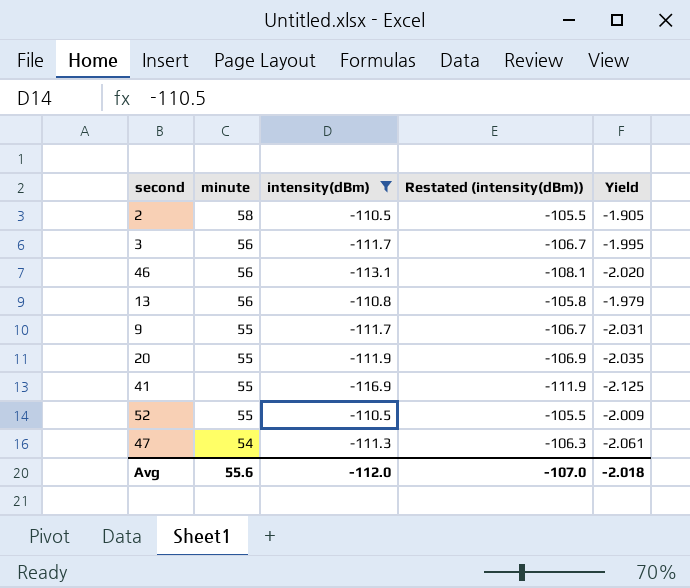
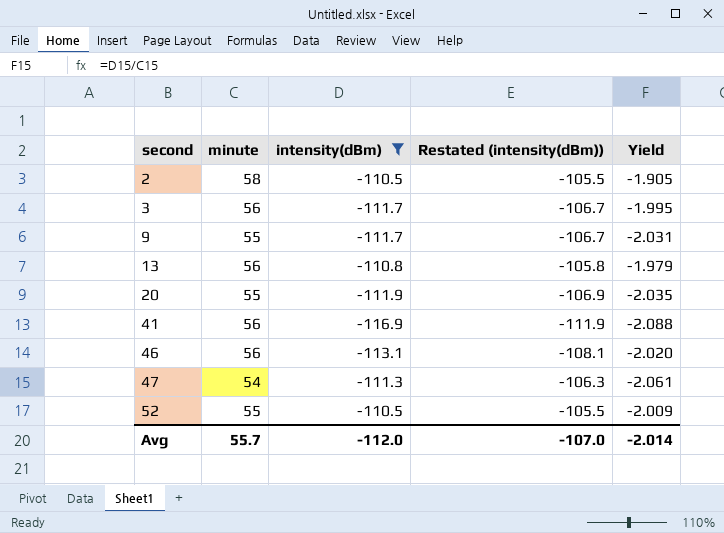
row order: minute descending -> second ascending
41 | minute: 55 -> 56
41 | Yield: -2.125 -> -2.088
Avg | minute: 55.6 -> 55.7
Avg | Yield: -2.018 -> -2.014

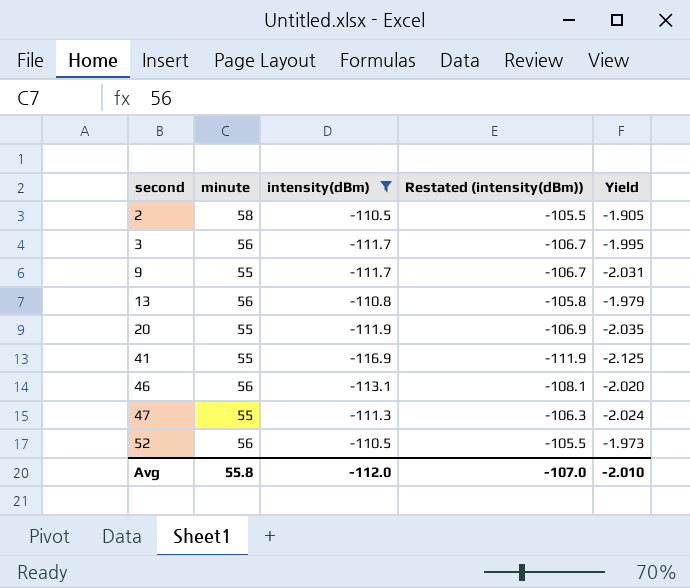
41 | minute: 56 -> 55
41 | Yield: -2.088 -> -2.125
47 | minute: 54 -> 55
47 | Yield: -2.061 -> -2.024
52 | minute: 55 -> 56
52 | Yield: -2.009 -> -1.973
Avg | minute: 55.7 -> 55.8
Avg | Yield: -2.014 -> -2.010

